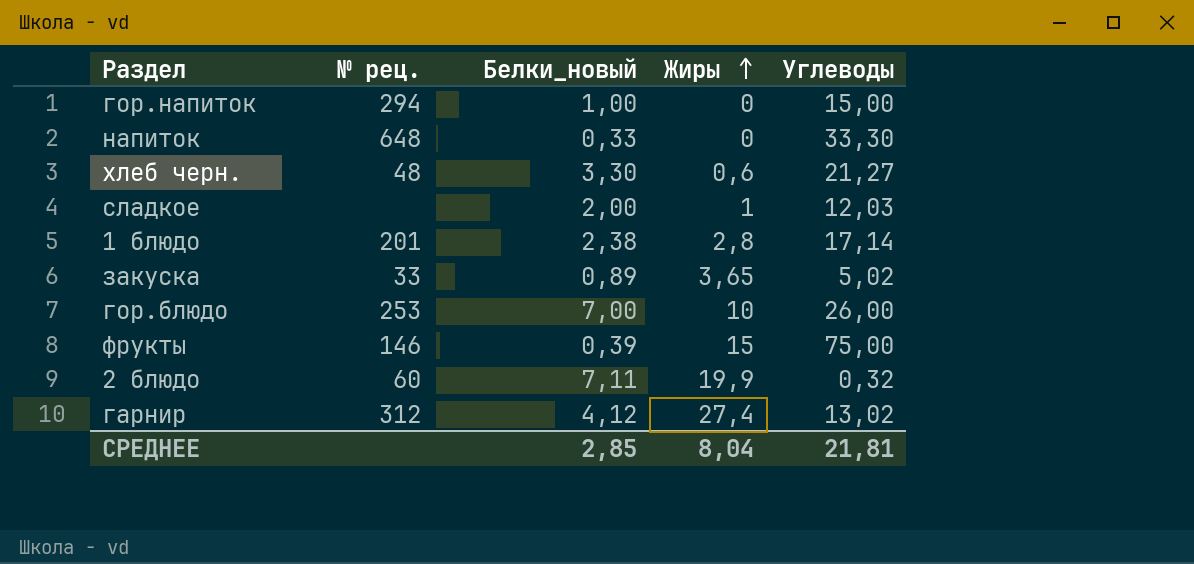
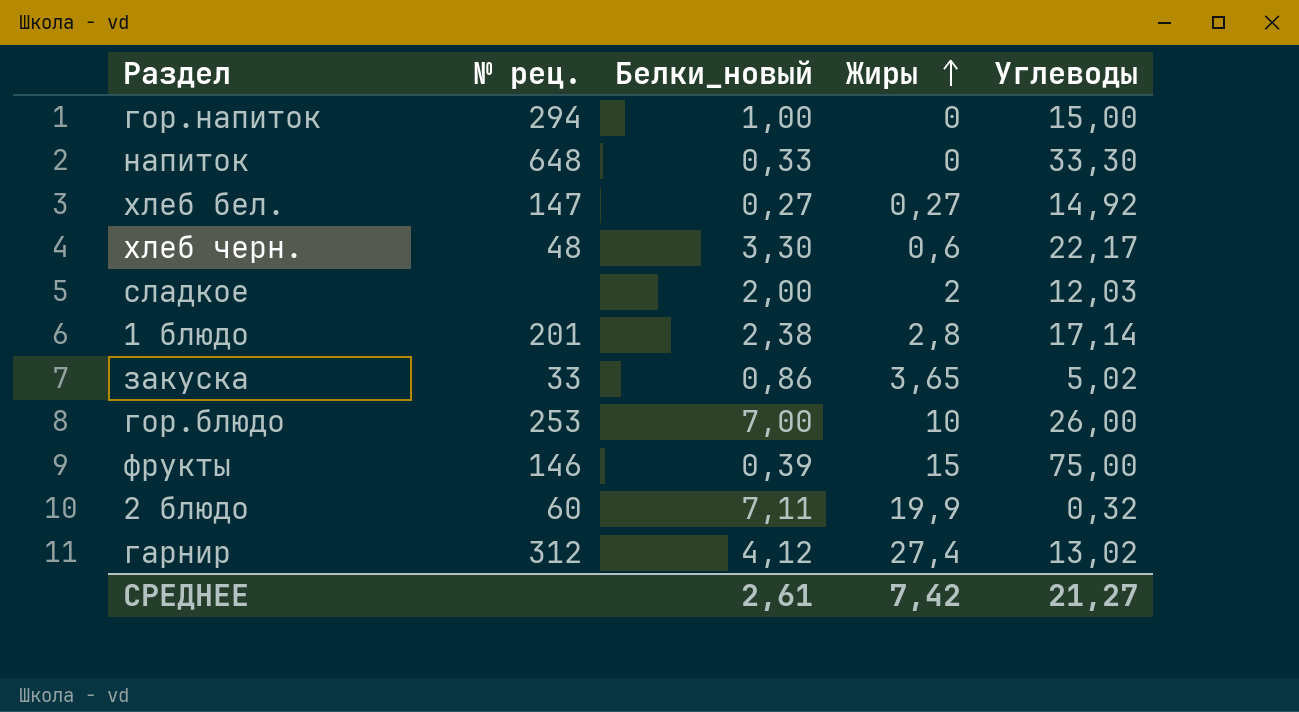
row хлеб бел.: none -> 147 | 0,27 | 0,27 | 14,92
хлеб черн. | Углеводы: 21,27 -> 22,17
сладкое | Жиры: 1 -> 2
закуска | Белки_новый: 0,89 -> 0,86
СРЕДНЕЕ | Белки_новый: 2,85 -> 2,61
СРЕДНЕЕ | Жиры: 8,04 -> 7,42
СРЕДНЕЕ | Углеводы: 21,81 -> 21,27

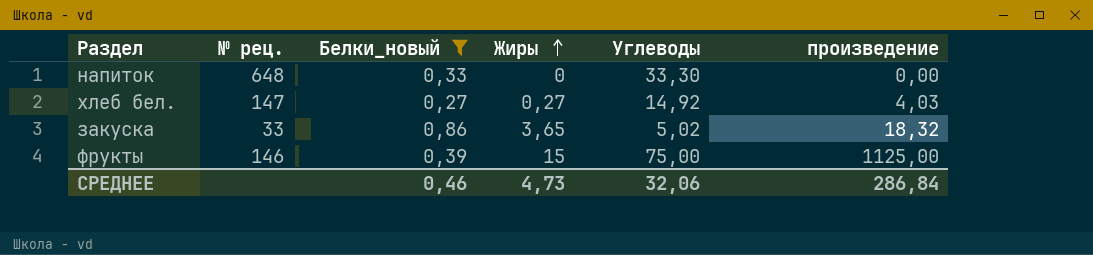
filter: none -> Белки_новый <= 0,86
column произведение | formula: none -> [Жиры] * [Углеводы]
СРЕДНЕЕ | Белки_новый: 2,61 -> 0,46
СРЕДНЕЕ | Жиры: 7,42 -> 4,73
СРЕДНЕЕ | Углеводы: 21,27 -> 32,06

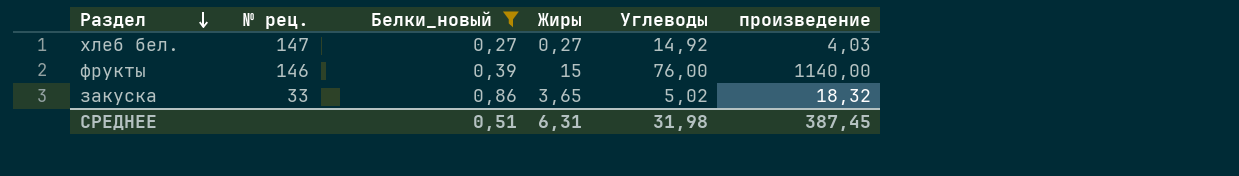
row order: Жиры ascending -> Раздел descending
row напиток: 648 | 0,33 | 0 | 33,30 | 0,00 -> none
фрукты | Углеводы: 75,00 -> 76,00
фрукты | произведение: 1125,00 -> 1140,00
СРЕДНЕЕ | Белки_новый: 0,46 -> 0,51
СРЕДНЕЕ | Жиры: 4,73 -> 6,31
СРЕДНЕЕ | Углеводы: 32,06 -> 31,98
СРЕДНЕЕ | произведение: 286,84 -> 387,45

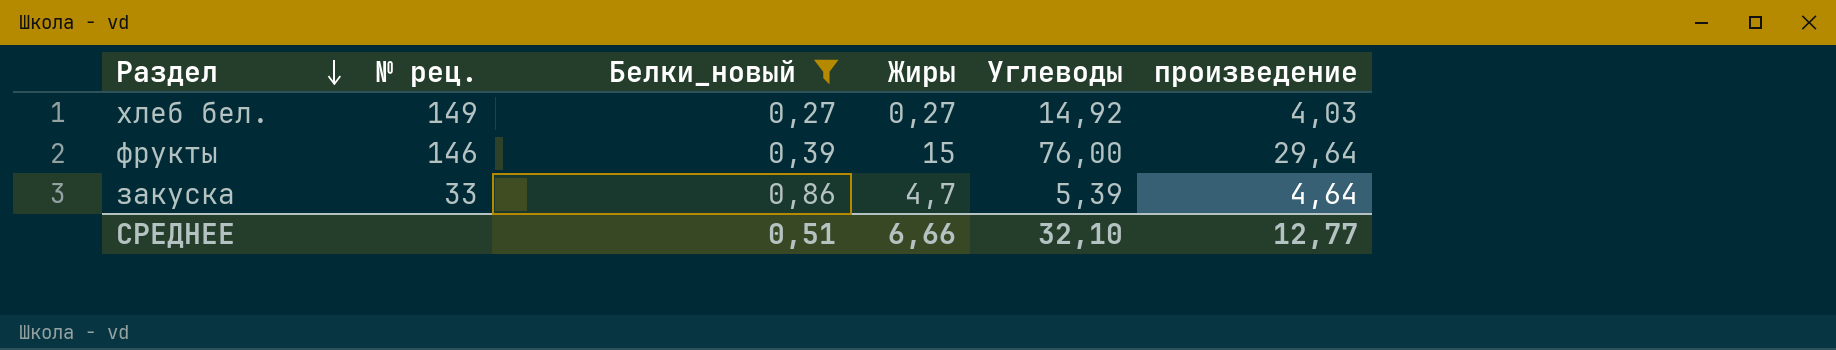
column произведение | formula: [Жиры] * [Углеводы] -> [Белки_новый] * [Углеводы]
хлеб бел. | № рец.: 147 -> 149
закуска | Жиры: 3,65 -> 4,7
закуска | Углеводы: 5,02 -> 5,39
СРЕДНЕЕ | Жиры: 6,31 -> 6,66
СРЕДНЕЕ | Углеводы: 31,98 -> 32,10
СРЕДНЕЕ | произведение: 387,45 -> 12,77

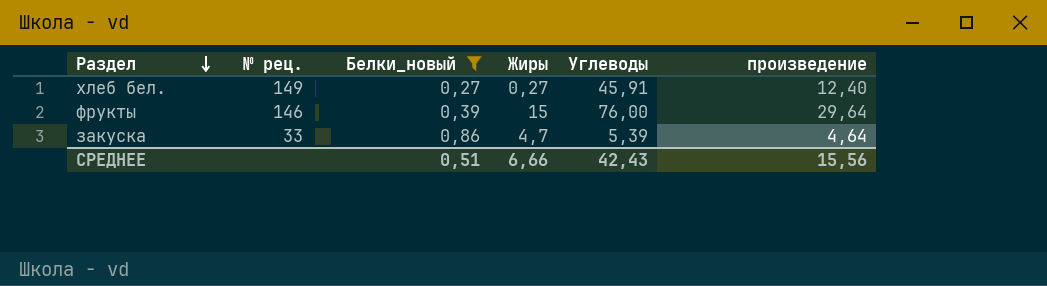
хлеб бел. | Углеводы: 14,92 -> 45,91
хлеб бел. | произведение: 4,03 -> 12,40
СРЕДНЕЕ | Углеводы: 32,10 -> 42,43
СРЕДНЕЕ | произведение: 12,77 -> 15,56

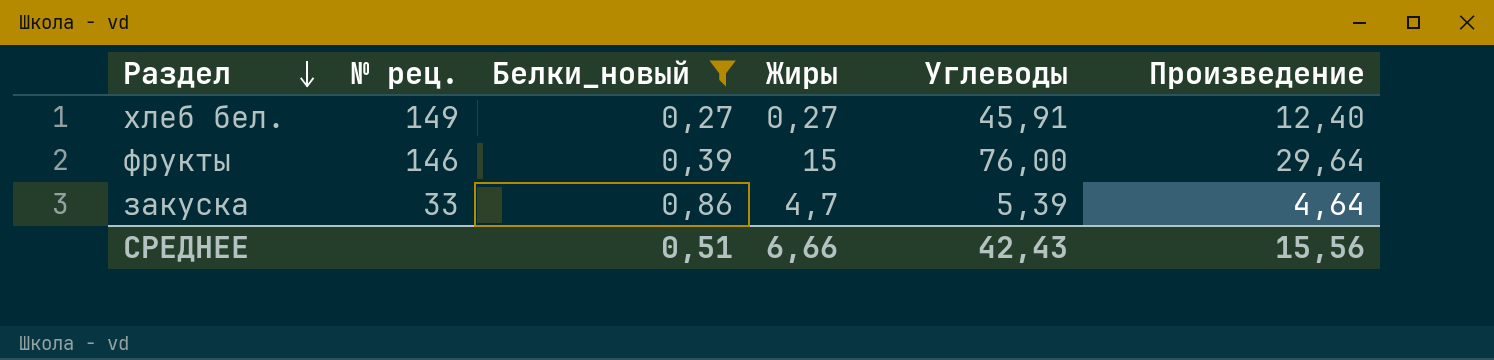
column name: произведение -> Произведение

